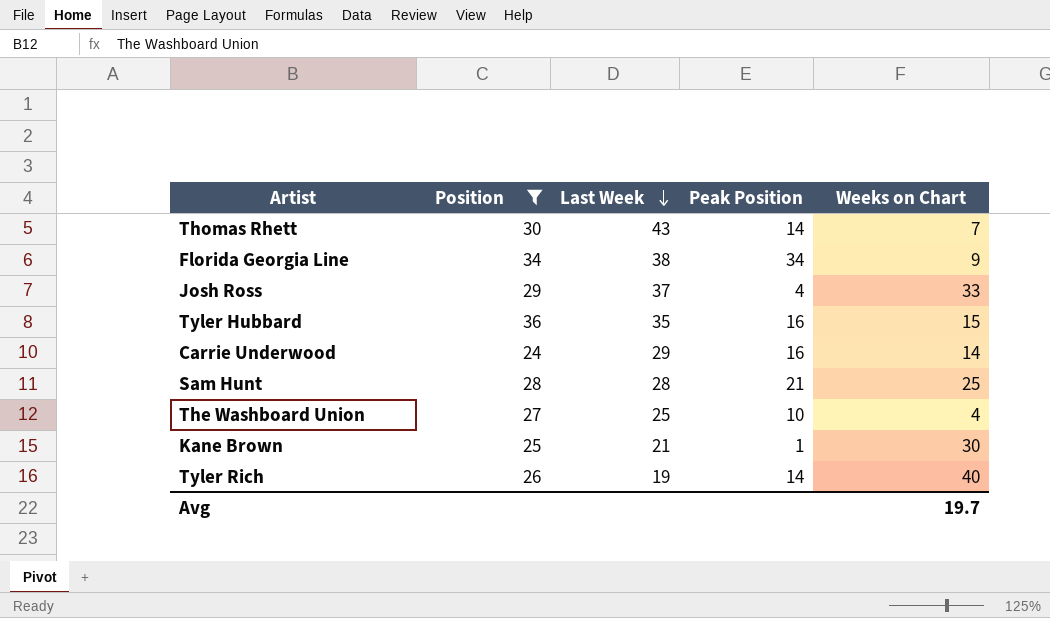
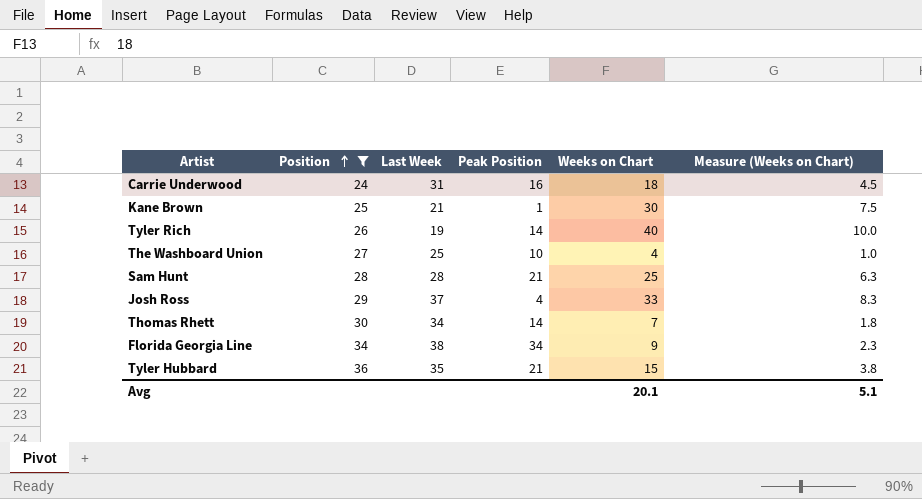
row order: Last Week descending -> Position ascending
column Measure (Weeks on Chart) | formula: none -> [Weeks on Chart] * 0.25
Carrie Underwood | Last Week: 29 -> 31
Carrie Underwood | Weeks on Chart: 14 -> 18
Thomas Rhett | Last Week: 43 -> 34
Tyler Hubbard | Peak Position: 16 -> 21
Avg | Weeks on Chart: 19.7 -> 20.1

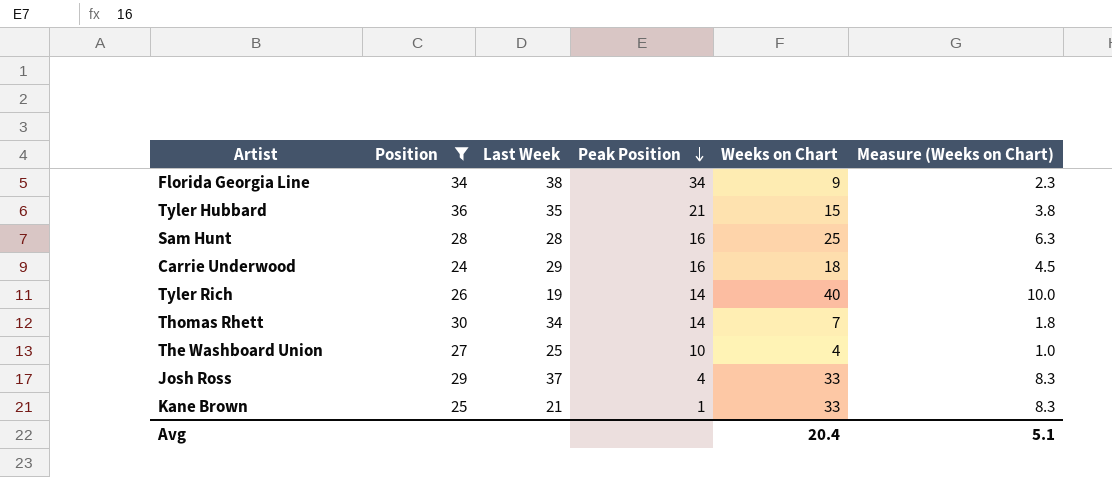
row order: Position ascending -> Peak Position descending
Sam Hunt | Peak Position: 21 -> 16
Carrie Underwood | Last Week: 31 -> 29
Kane Brown | Weeks on Chart: 30 -> 33
Kane Brown | Measure (Weeks on Chart): 7.5 -> 8.3
Avg | Weeks on Chart: 20.1 -> 20.4

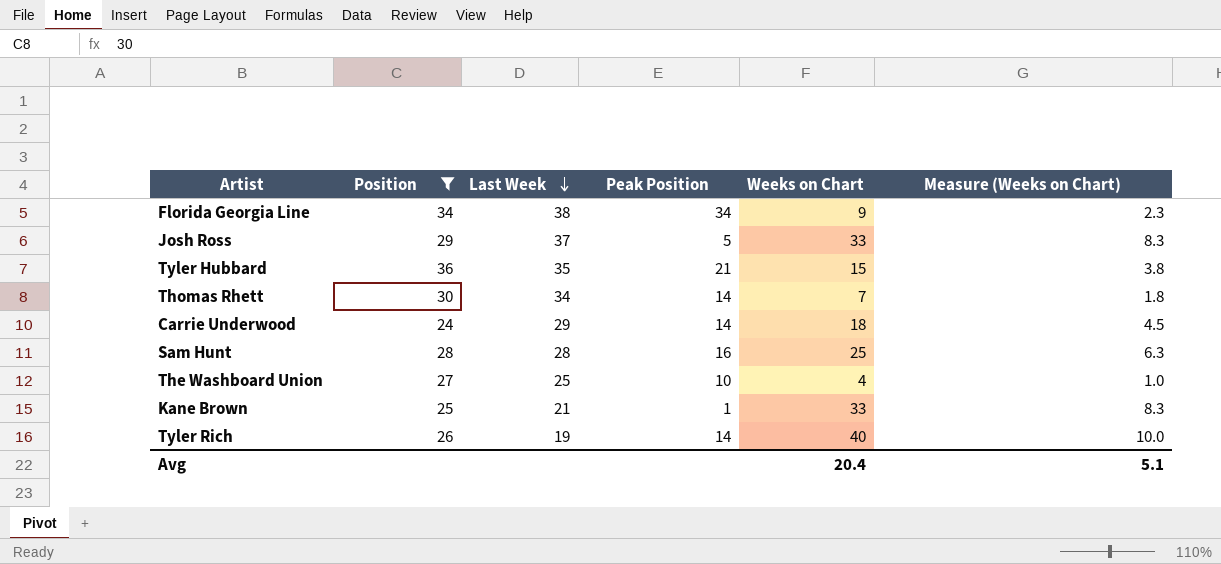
row order: Peak Position descending -> Last Week descending
Josh Ross | Peak Position: 4 -> 5
Carrie Underwood | Peak Position: 16 -> 14

